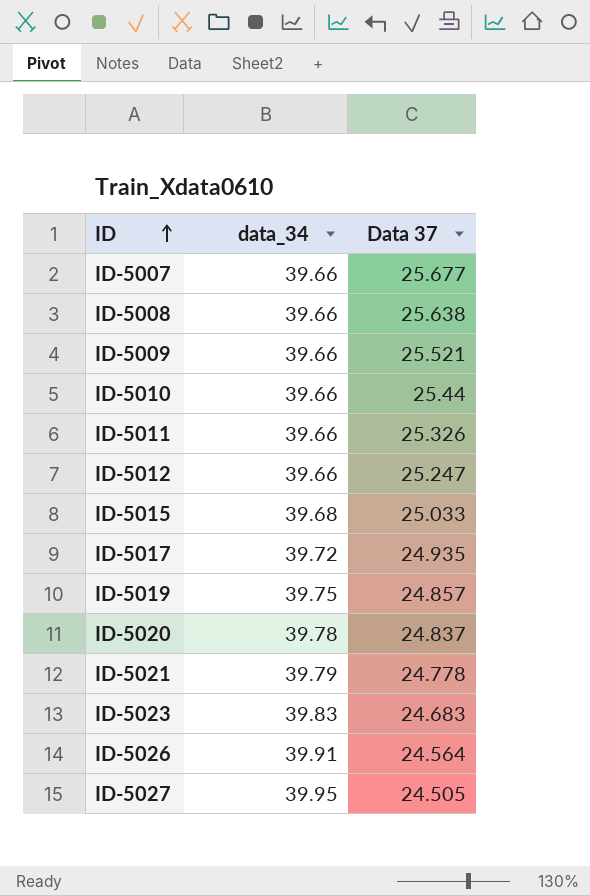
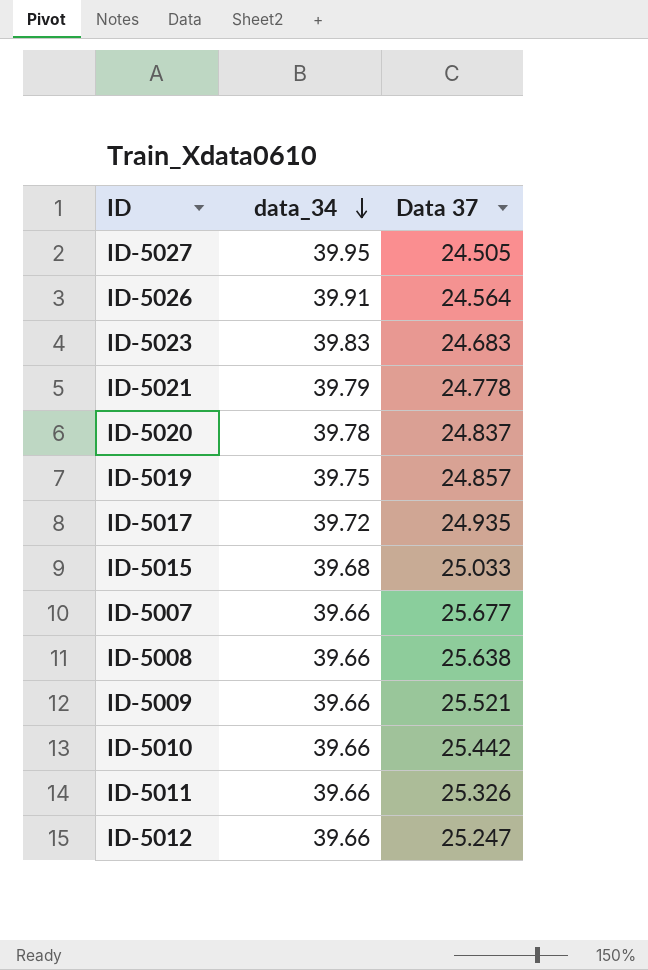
row order: ID ascending -> data_34 descending
ID-5010 | Data 37: 25.44 -> 25.442

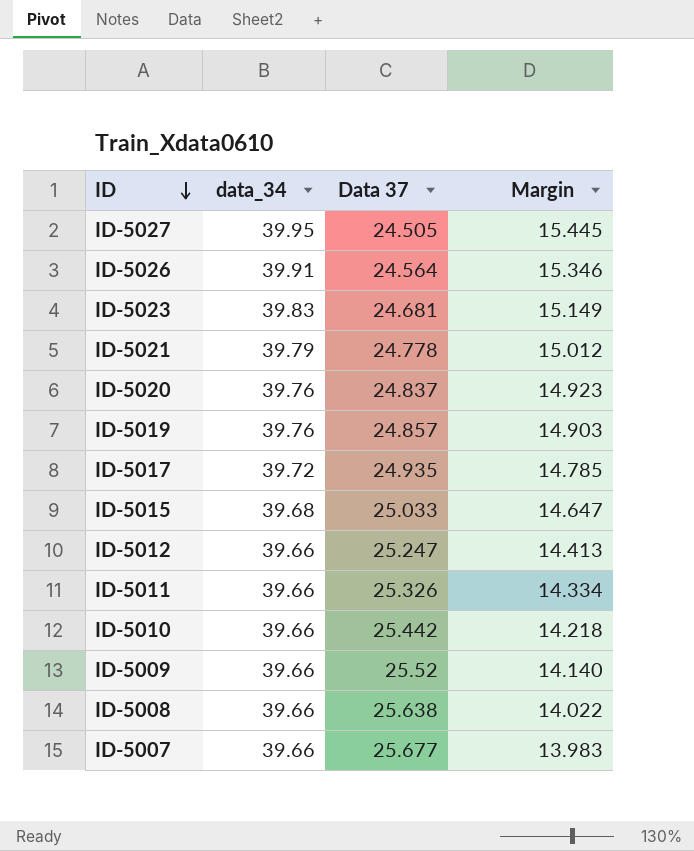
row order: data_34 descending -> ID descending
column Margin | formula: none -> [data_34] - [Data 37]
ID-5023 | Data 37: 24.683 -> 24.681
ID-5020 | data_34: 39.78 -> 39.76
ID-5019 | data_34: 39.75 -> 39.76
ID-5009 | Data 37: 25.521 -> 25.52

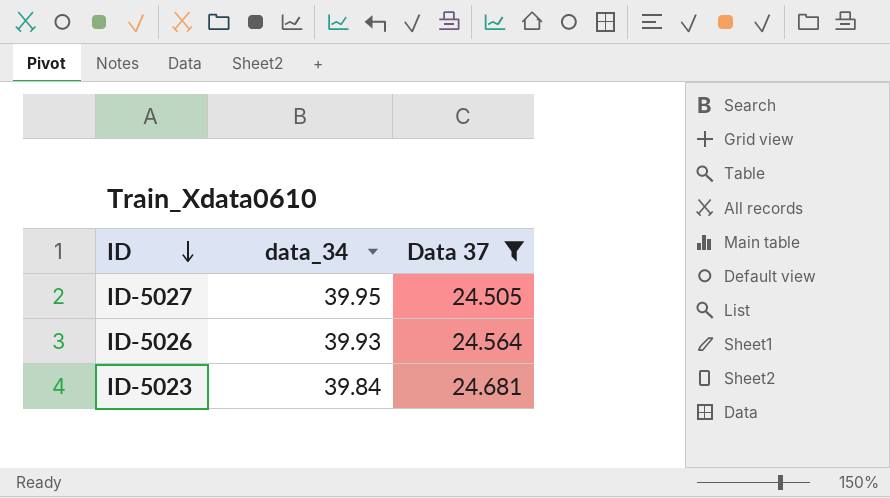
filter: none -> Data 37 <= 24.681
column Margin | formula: [data_34] - [Data 37] -> none
ID-5026 | data_34: 39.91 -> 39.93
ID-5023 | data_34: 39.83 -> 39.84

